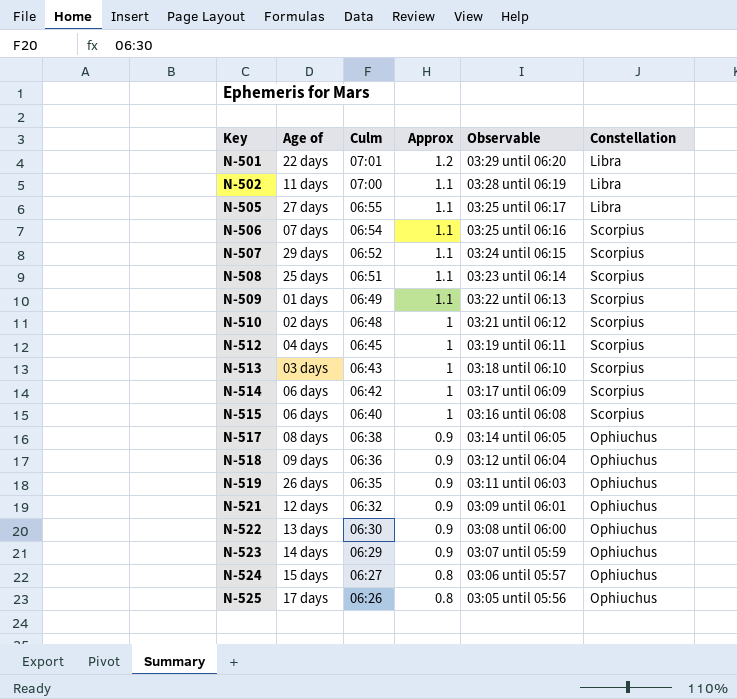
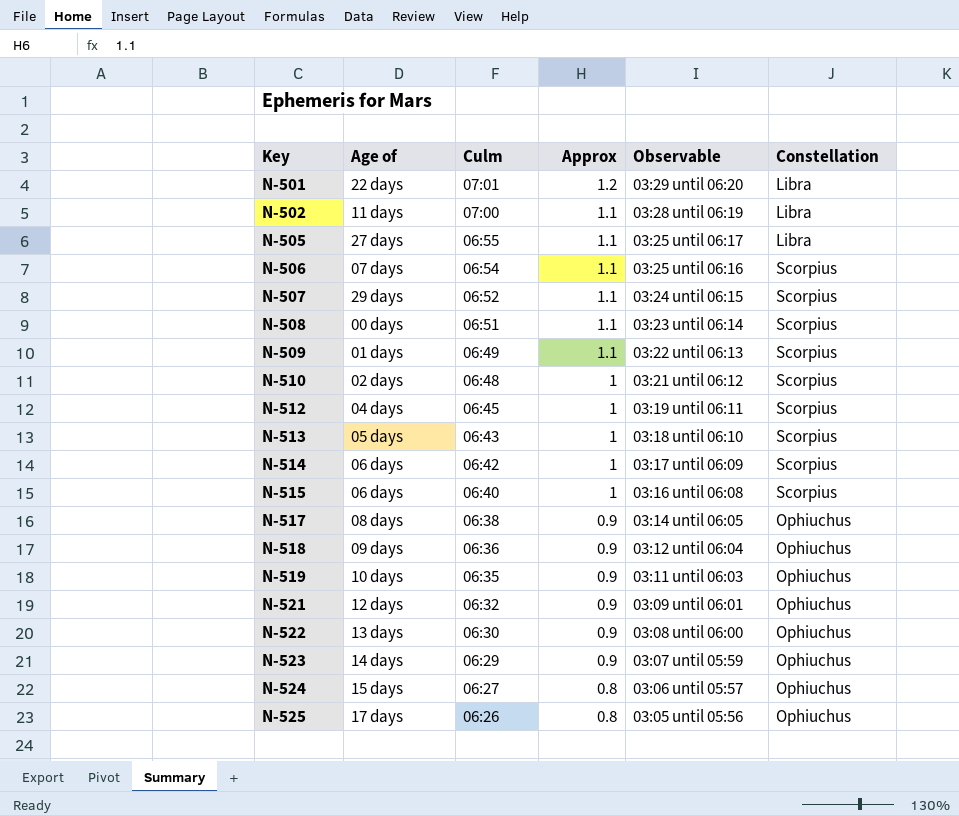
N-508 | Age of: 25 days -> 00 days
N-513 | Age of: 03 days -> 05 days
N-519 | Age of: 26 days -> 10 days

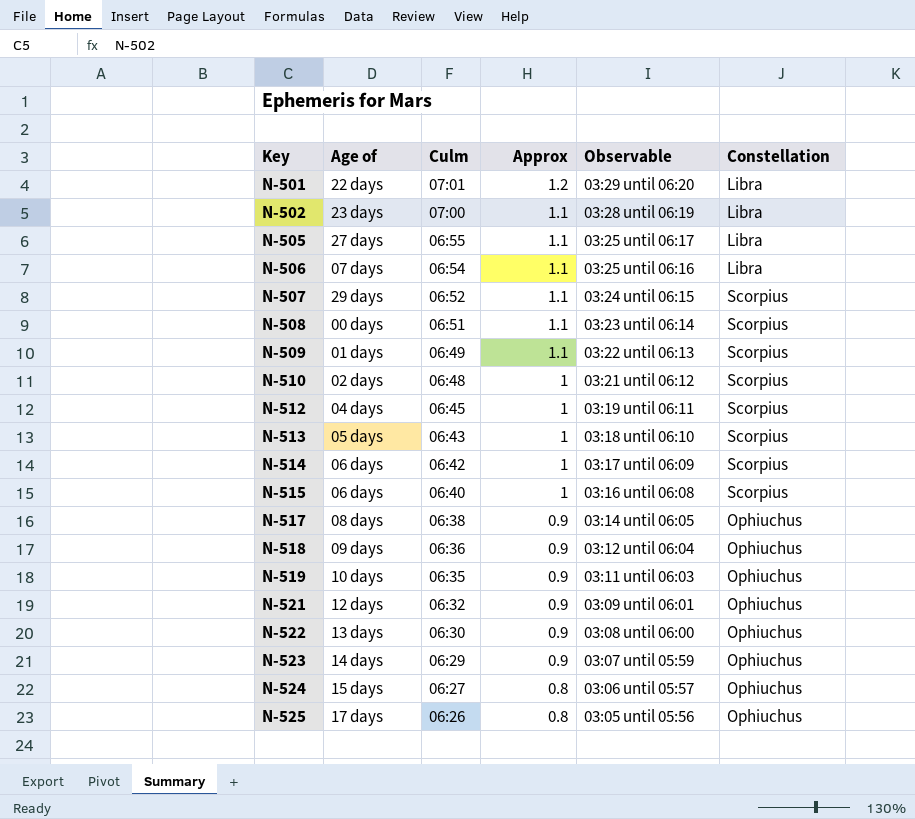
N-502 | Age of: 11 days -> 23 days
N-506 | Constellation: Scorpius -> Libra

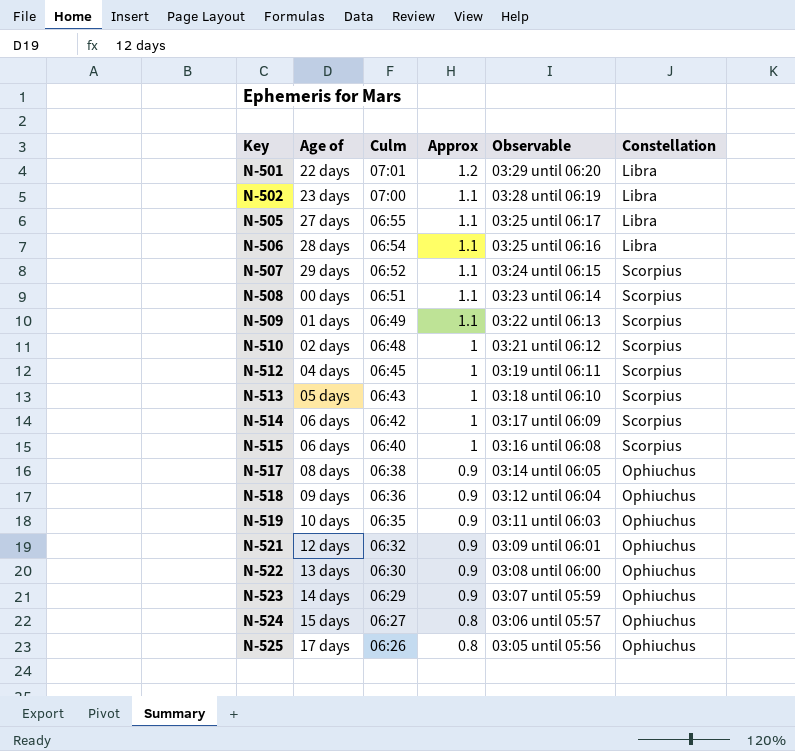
N-506 | Age of: 07 days -> 28 days

